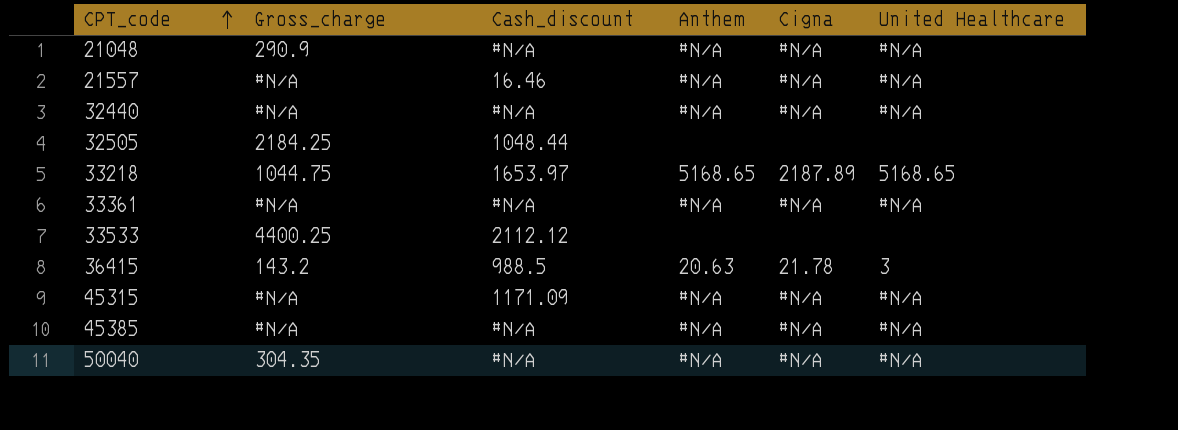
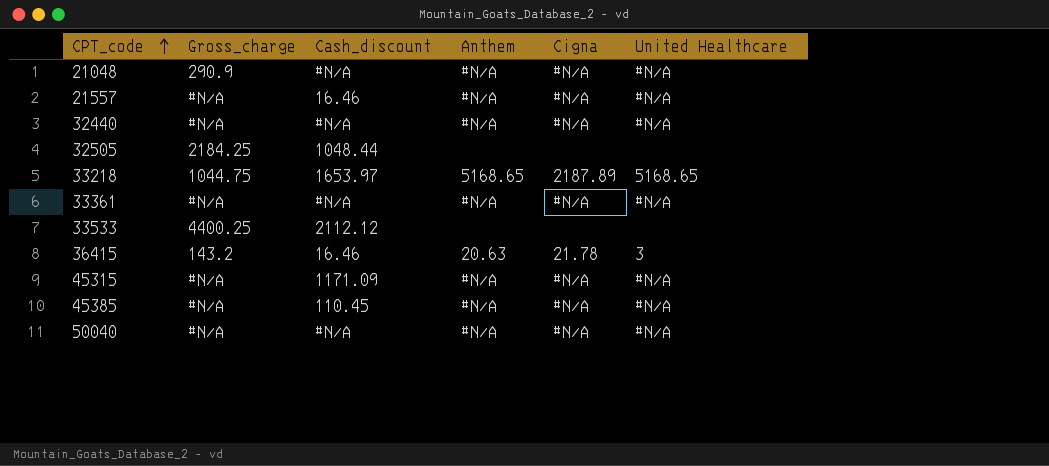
36415 | Cash_discount: 988.5 -> 16.46
45385 | Cash_discount: #N/A -> 110.45
50040 | Gross_charge: 304.35 -> #N/A

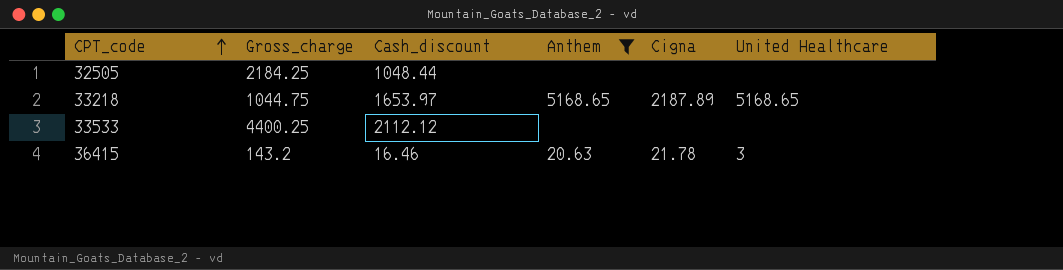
filter: none -> Anthem != #N/A

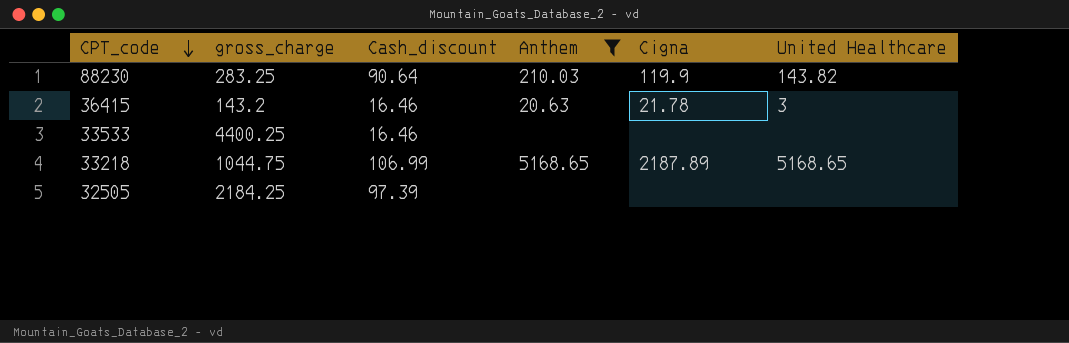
row order: CPT_code ascending -> CPT_code descending
column name: Gross_charge -> gross_charge
row 88230: none -> 283.25 | 90.64 | 210.03 | 119.9 | 143.82
33533 | Cash_discount: 2112.12 -> 16.46
33218 | Cash_discount: 1653.97 -> 106.99
32505 | Cash_discount: 1048.44 -> 97.39

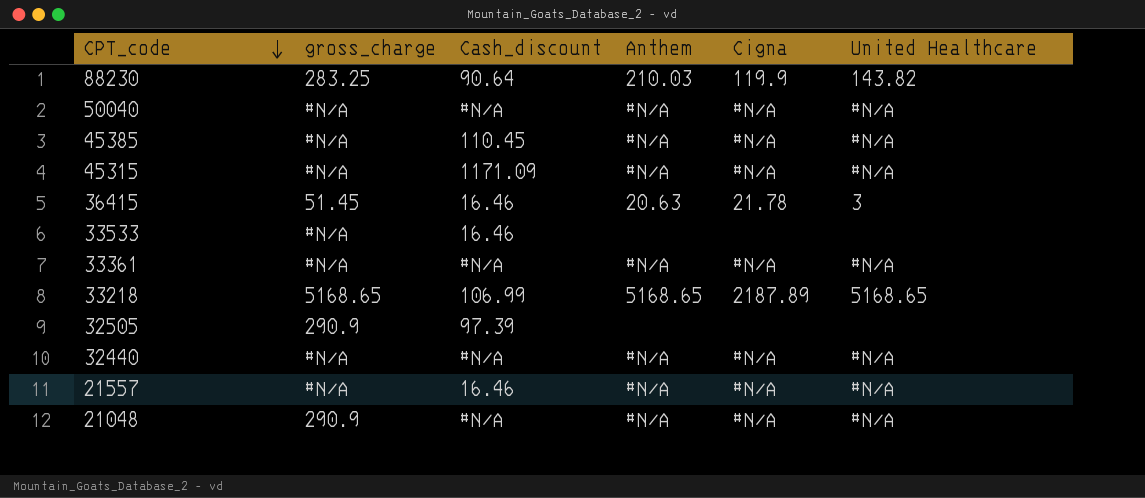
filter: Anthem != #N/A -> none
36415 | gross_charge: 143.2 -> 51.45
33533 | gross_charge: 4400.25 -> #N/A
33218 | gross_charge: 1044.75 -> 5168.65
32505 | gross_charge: 2184.25 -> 290.9

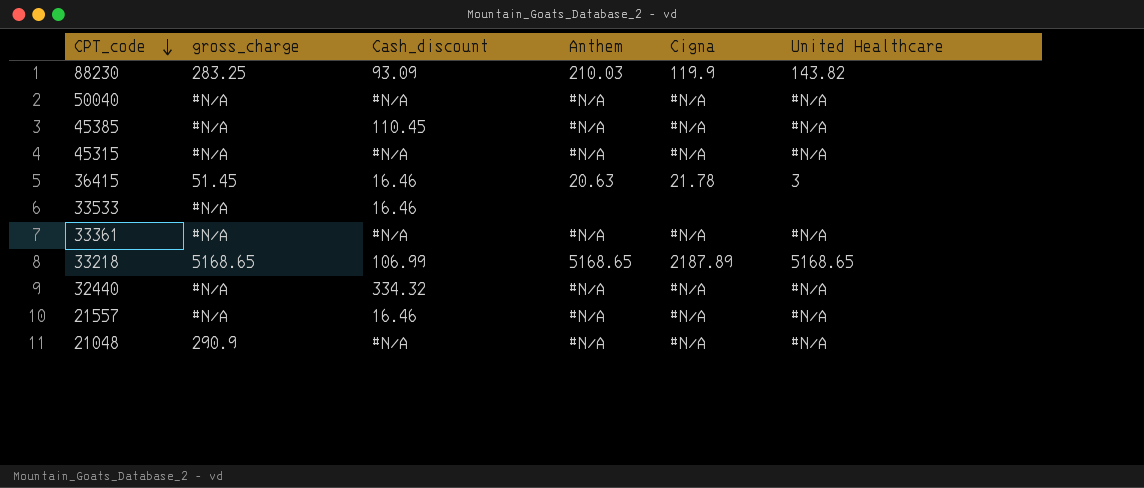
row 32505: 290.9 | 97.39 | none | none | none -> none
88230 | Cash_discount: 90.64 -> 93.09
45315 | Cash_discount: 1171.09 -> #N/A
32440 | Cash_discount: #N/A -> 334.32

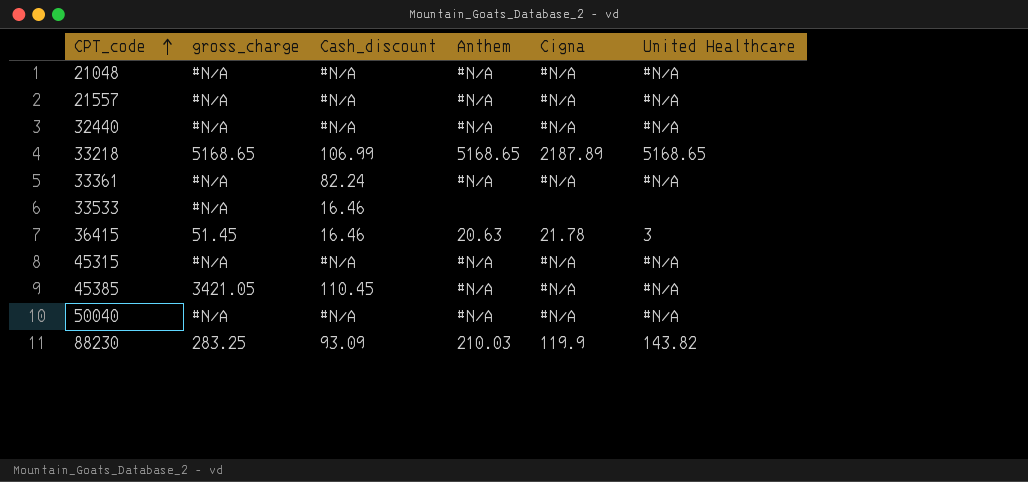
row order: CPT_code descending -> CPT_code ascending
21048 | gross_charge: 290.9 -> #N/A
21557 | Cash_discount: 16.46 -> #N/A
32440 | Cash_discount: 334.32 -> #N/A
33361 | Cash_discount: #N/A -> 82.24
45385 | gross_charge: #N/A -> 3421.05

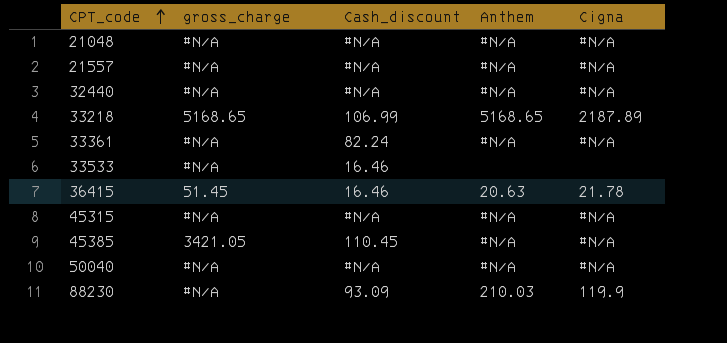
column United Healthcare | position: 6 -> none
88230 | gross_charge: 283.25 -> #N/A

